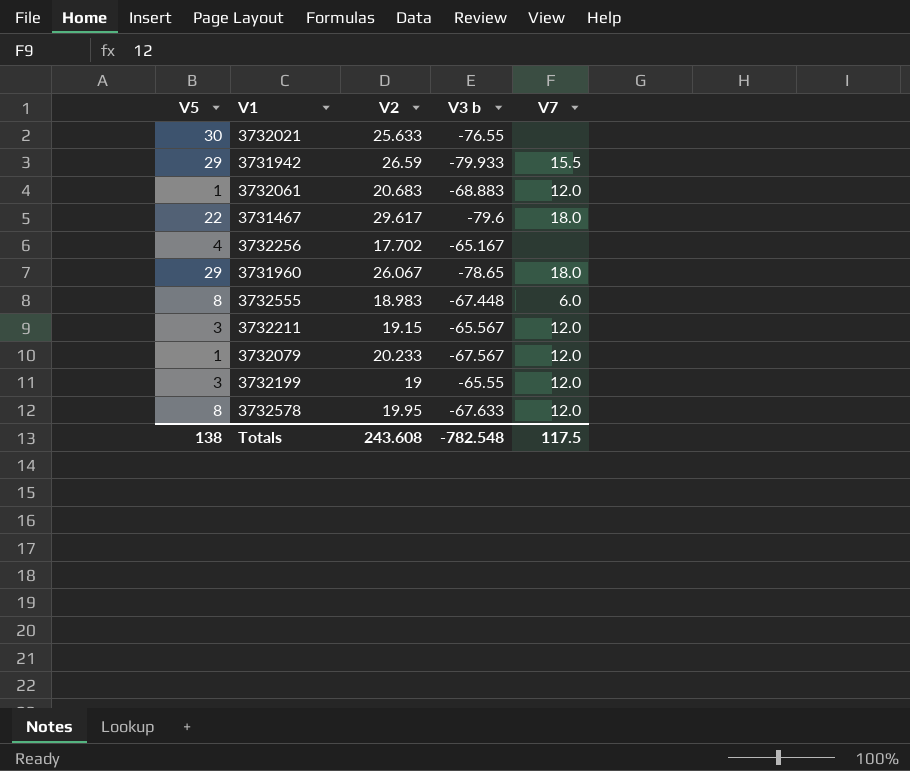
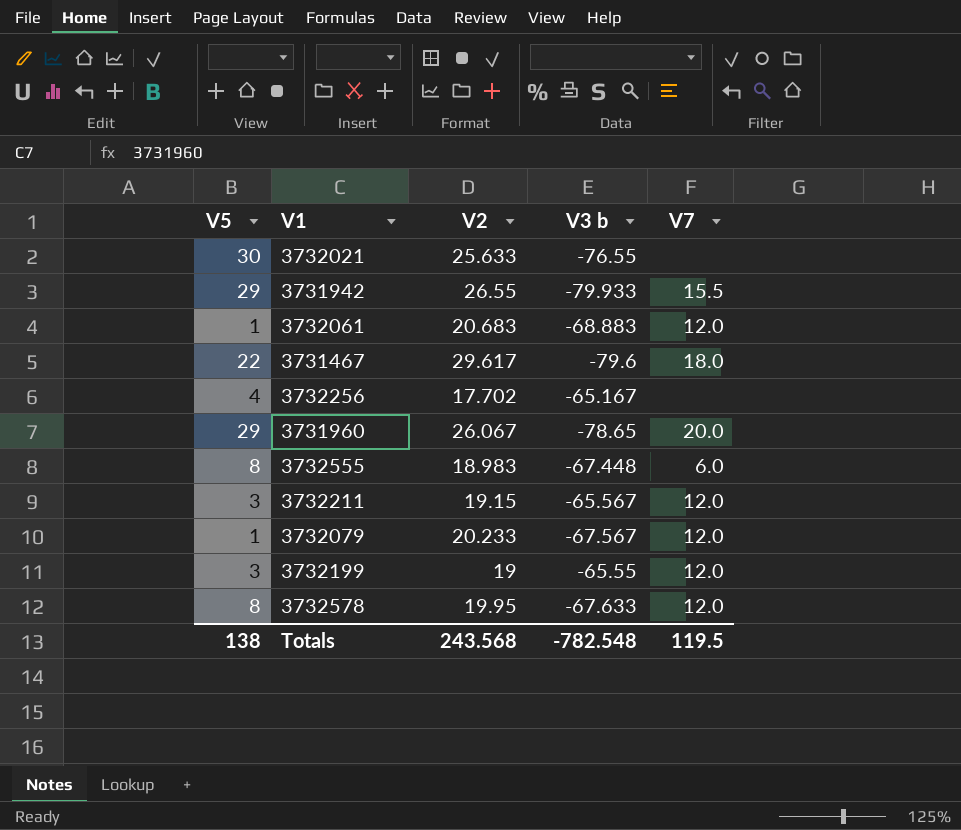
3731942 | V2: 26.59 -> 26.55
3731960 | V7: 18.0 -> 20.0
Totals | V2: 243.608 -> 243.568
Totals | V7: 117.5 -> 119.5

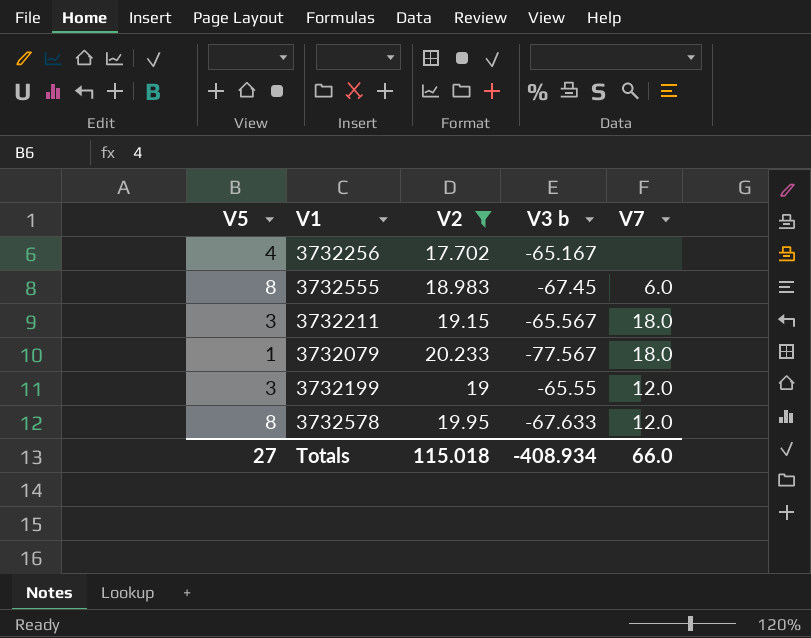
filter: none -> V2 <= 20.233
3732555 | V3 b: -67.448 -> -67.45
3732211 | V7: 12.0 -> 18.0
3732079 | V3 b: -67.567 -> -77.567
3732079 | V7: 12.0 -> 18.0
Totals | V5: 138 -> 27
Totals | V2: 243.568 -> 115.018
Totals | V3 b: -782.548 -> -408.934
Totals | V7: 119.5 -> 66.0

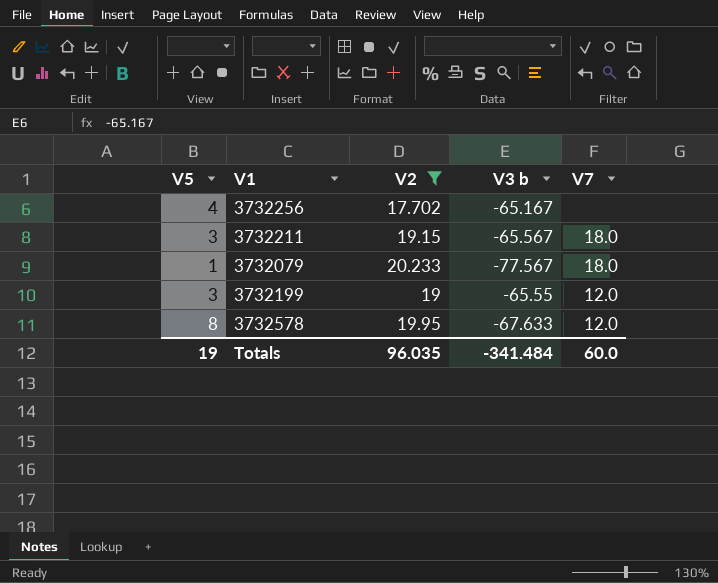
row 3732555: 8 | 18.983 | -67.45 | 6.0 -> none
Totals | V5: 27 -> 19
Totals | V2: 115.018 -> 96.035
Totals | V3 b: -408.934 -> -341.484
Totals | V7: 66.0 -> 60.0

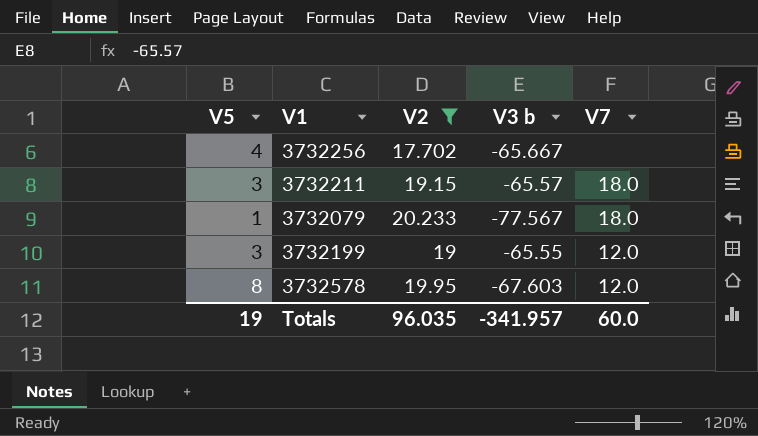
3732256 | V3 b: -65.167 -> -65.667
3732211 | V3 b: -65.567 -> -65.57
3732578 | V3 b: -67.633 -> -67.603
Totals | V3 b: -341.484 -> -341.957

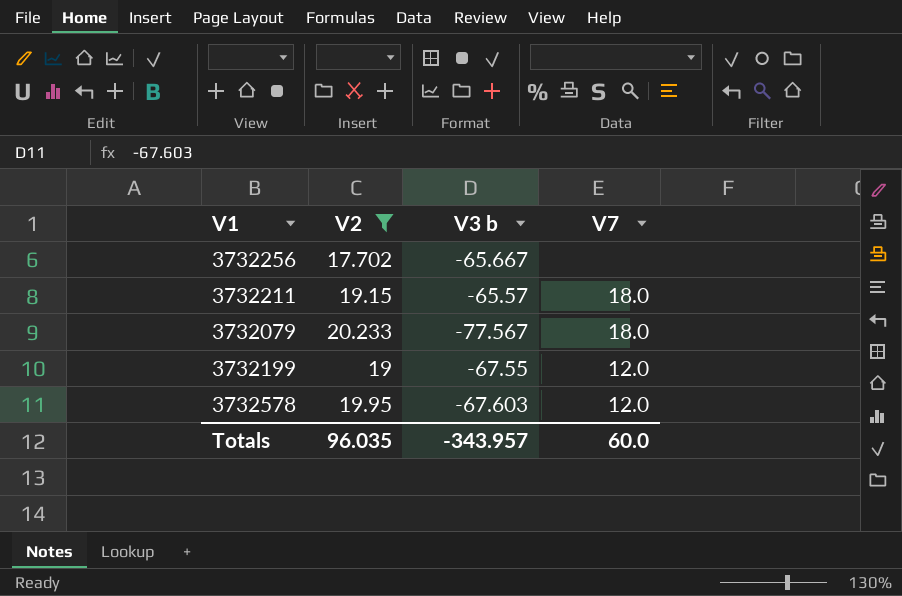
column V5 | position: 1 -> none
3732199 | V3 b: -65.55 -> -67.55
Totals | V3 b: -341.957 -> -343.957

